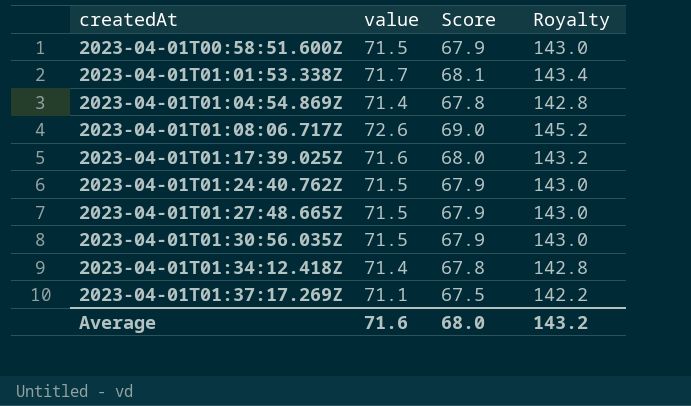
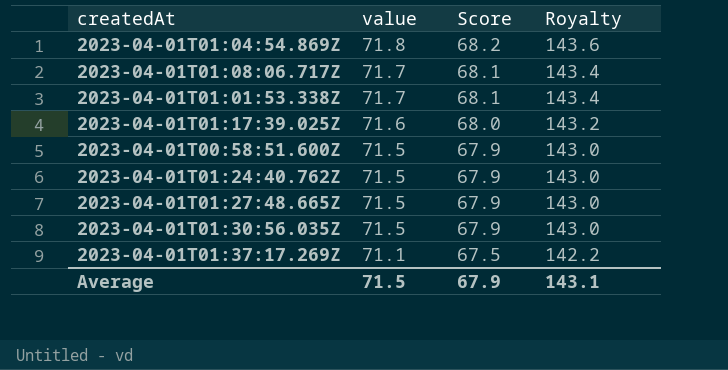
row order: createdAt ascending -> value descending
row 2023-04-01T01:34:12.418Z: 71.4 | 67.8 | 142.8 -> none
2023-04-01T01:04:54.869Z | value: 71.4 -> 71.8
2023-04-01T01:04:54.869Z | Score: 67.8 -> 68.2
2023-04-01T01:04:54.869Z | Royalty: 142.8 -> 143.6
2023-04-01T01:08:06.717Z | value: 72.6 -> 71.7
2023-04-01T01:08:06.717Z | Score: 69.0 -> 68.1
2023-04-01T01:08:06.717Z | Royalty: 145.2 -> 143.4
Average | value: 71.6 -> 71.5
Average | Score: 68.0 -> 67.9
Average | Royalty: 143.2 -> 143.1

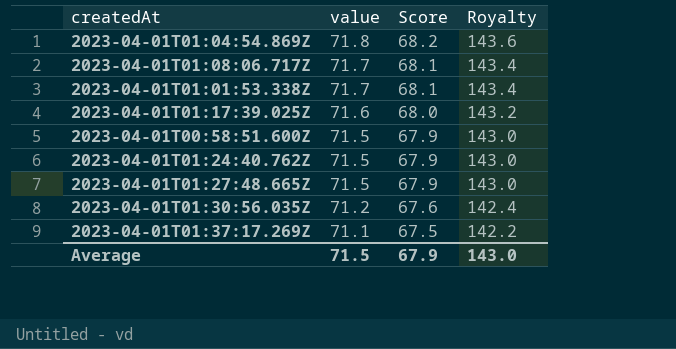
2023-04-01T01:30:56.035Z | value: 71.5 -> 71.2
2023-04-01T01:30:56.035Z | Score: 67.9 -> 67.6
2023-04-01T01:30:56.035Z | Royalty: 143.0 -> 142.4
Average | Royalty: 143.1 -> 143.0

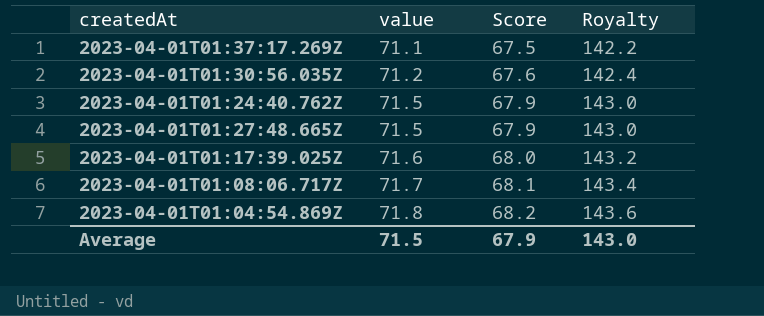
row order: value descending -> value ascending
row 2023-04-01T01:01:53.338Z: 71.7 | 68.1 | 143.4 -> none
row 2023-04-01T00:58:51.600Z: 71.5 | 67.9 | 143.0 -> none

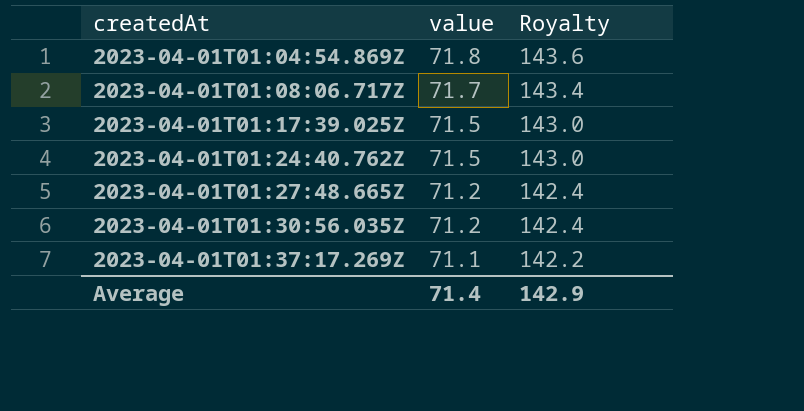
row order: value ascending -> createdAt ascending
column Score | formula: [value] * 0.95 -> none
2023-04-01T01:17:39.025Z | value: 71.6 -> 71.5
2023-04-01T01:17:39.025Z | Royalty: 143.2 -> 143.0
2023-04-01T01:27:48.665Z | value: 71.5 -> 71.2
2023-04-01T01:27:48.665Z | Royalty: 143.0 -> 142.4
Average | value: 71.5 -> 71.4
Average | Royalty: 143.0 -> 142.9

